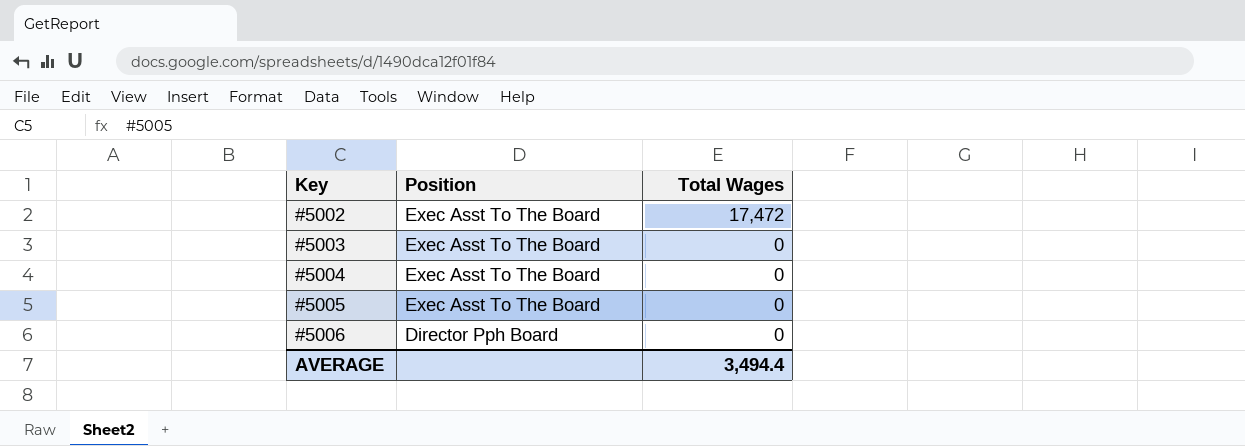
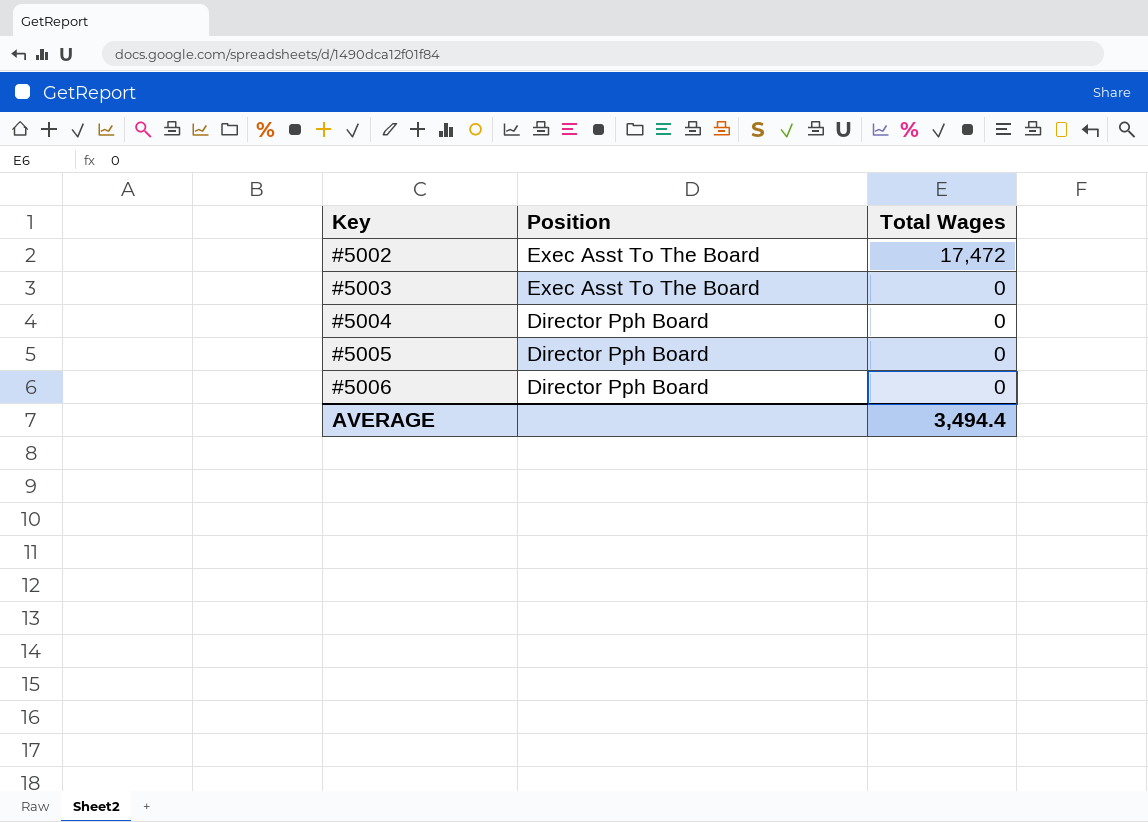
#5004 | Position: Exec Asst To The Board -> Director Pph Board
#5005 | Position: Exec Asst To The Board -> Director Pph Board

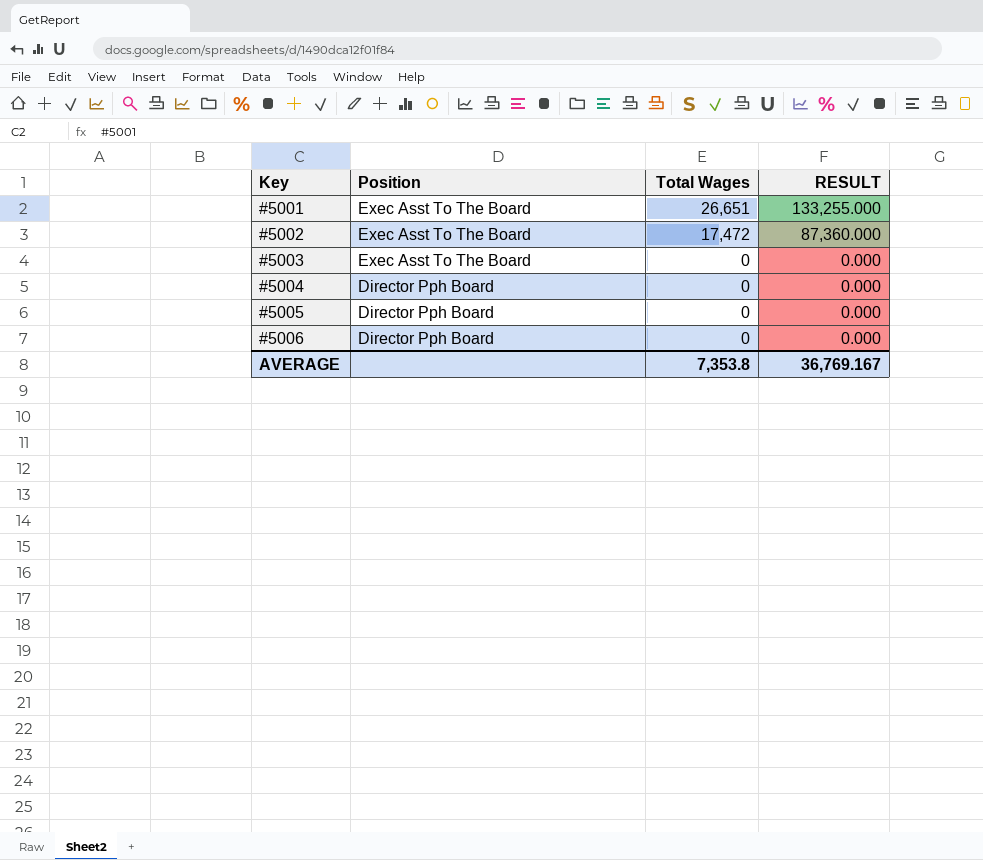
column RESULT | formula: none -> [Total Wages] * 5
row #5001: none -> Exec Asst To The Board | 26,651 | 133,255.000
AVERAGE | Total Wages: 3,494.4 -> 7,353.8

